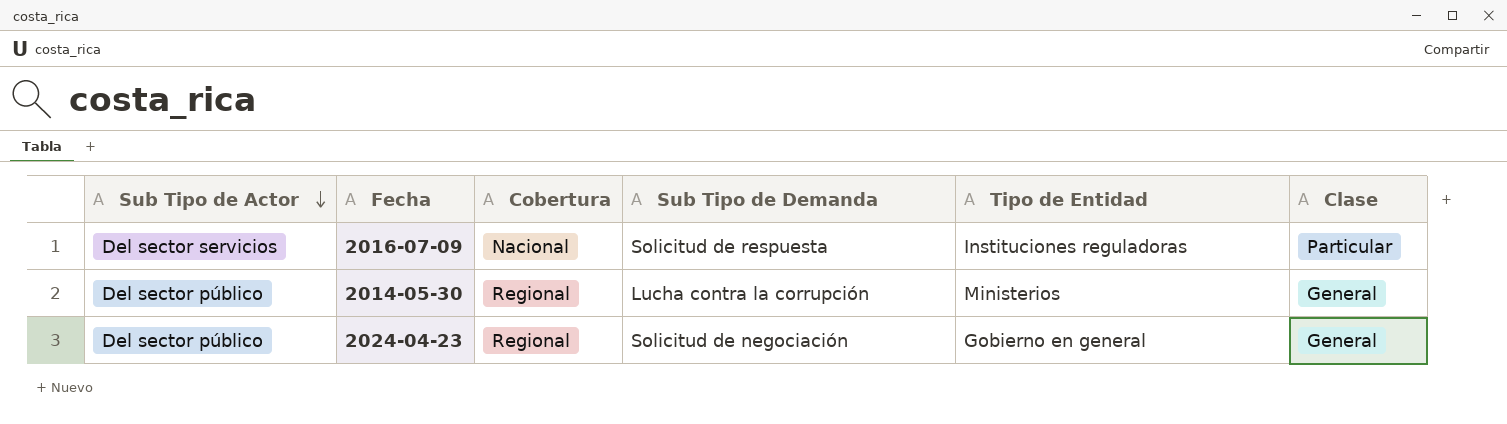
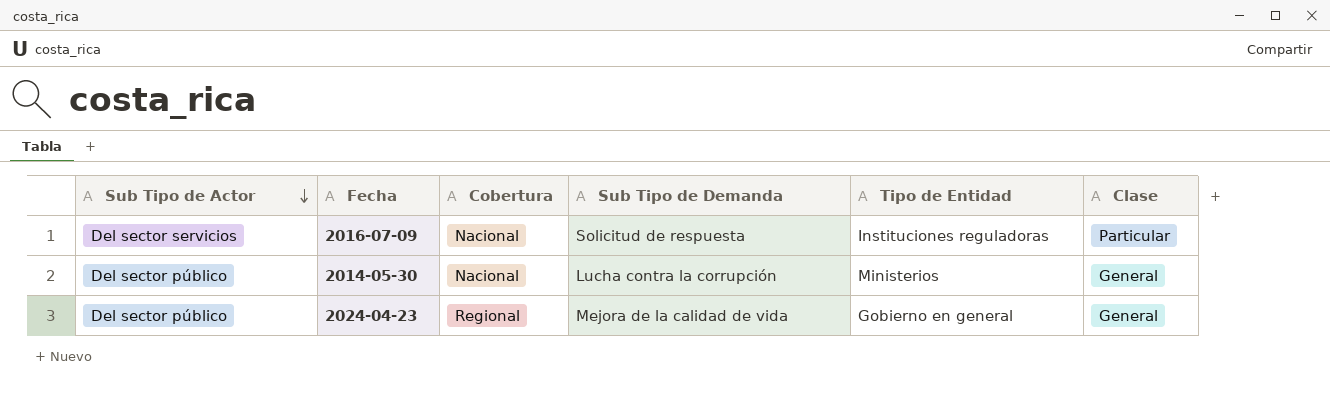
2014-05-30 | Cobertura: Regional -> Nacional
2024-04-23 | Sub Tipo de Demanda: Solicitud de negociación -> Mejora de la calidad de vida

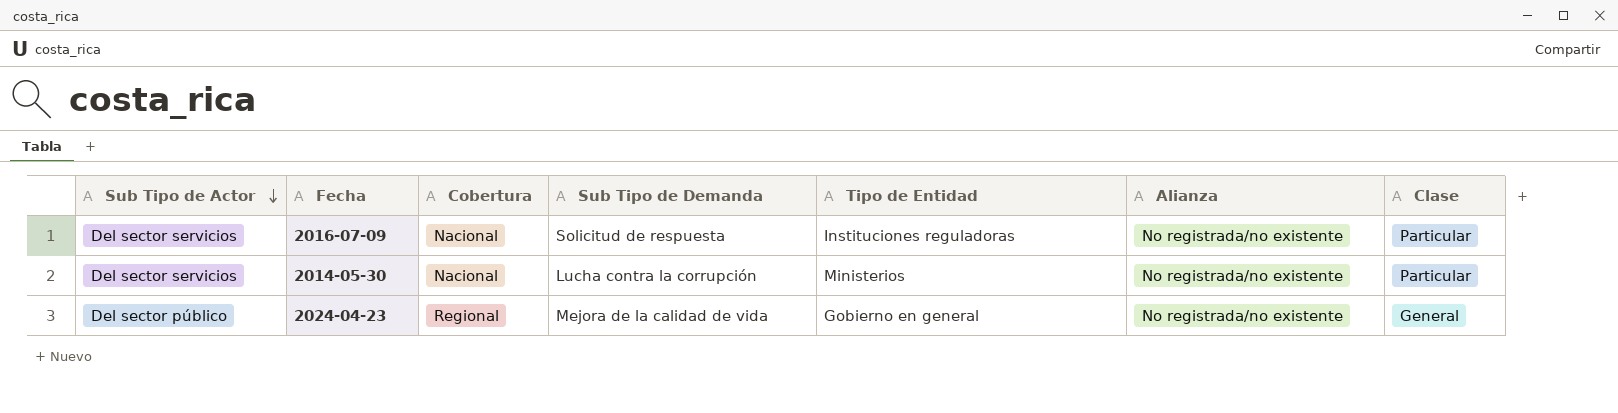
column Alianza | position: none -> 6
2014-05-30 | Sub Tipo de Actor: Del sector público -> Del sector servicios
2014-05-30 | Clase: General -> Particular

